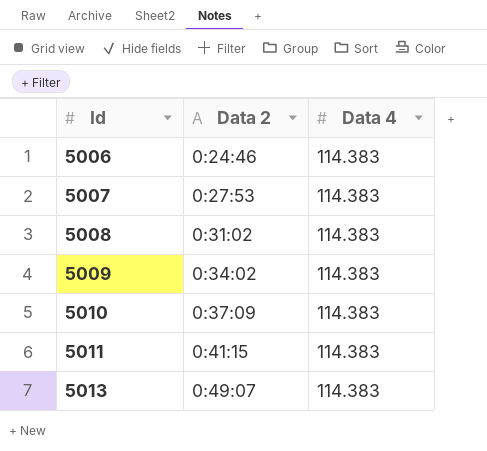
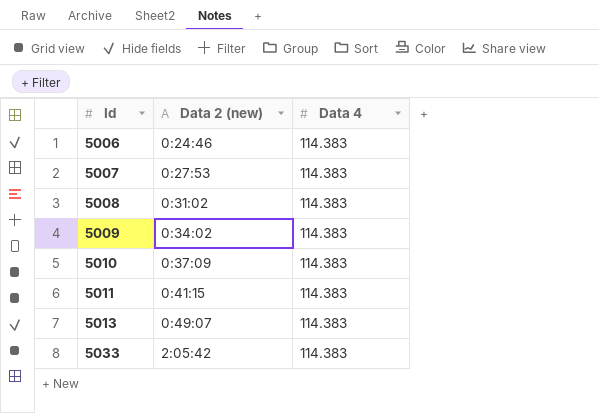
column name: Data 2 -> Data 2 (new)
row 5033: none -> 2:05:42 | 114.383

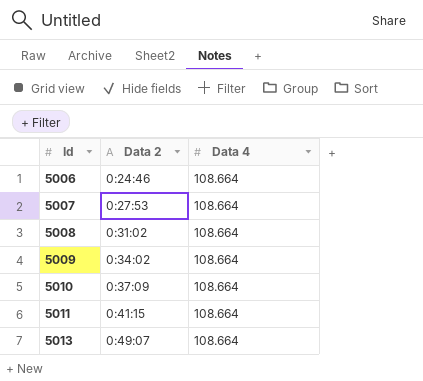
column name: Data 2 (new) -> Data 2
row 5033: 2:05:42 | 114.383 -> none
5006 | Data 4: 114.383 -> 108.664
5007 | Data 4: 114.383 -> 108.664
5008 | Data 4: 114.383 -> 108.664
5009 | Data 4: 114.383 -> 108.664
5010 | Data 4: 114.383 -> 108.664
5011 | Data 4: 114.383 -> 108.664
5013 | Data 4: 114.383 -> 108.664

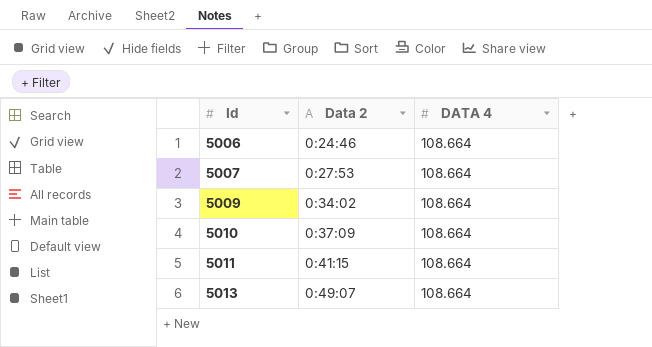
column name: Data 4 -> DATA 4
row 5008: 0:31:02 | 108.664 -> none

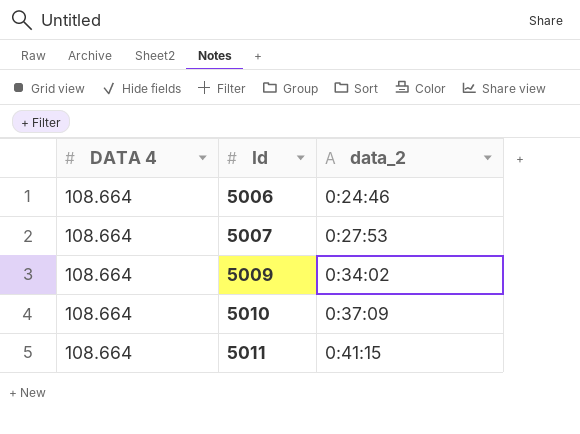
column DATA 4 | position: 3 -> 1
column name: Data 2 -> data_2
row 5013: 0:49:07 | 108.664 -> none

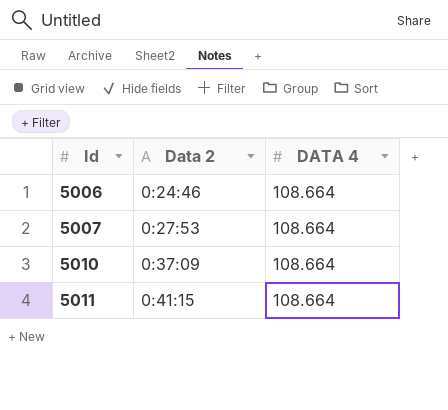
column name: data_2 -> Data 2
column DATA 4 | position: 1 -> 3
row 5009: 108.664 | 0:34:02 -> none

